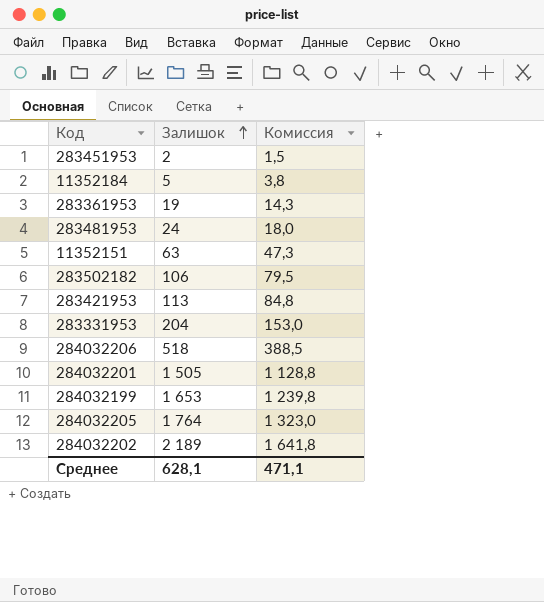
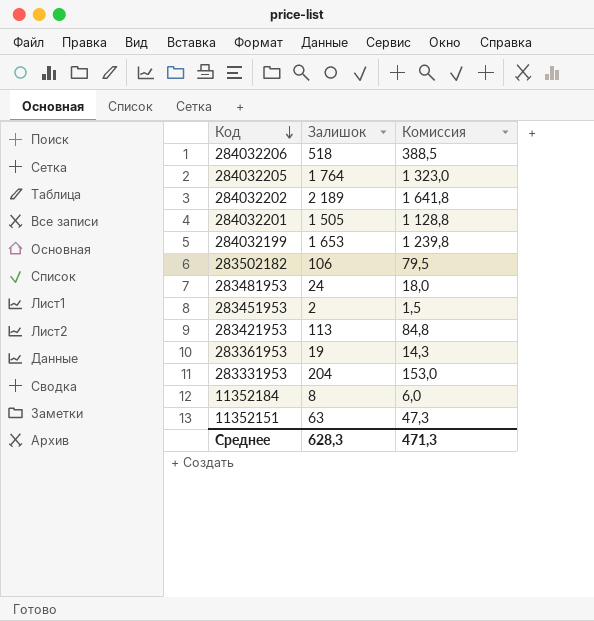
row order: Залишок ascending -> Код descending
11352184 | Залишок: 5 -> 8
11352184 | Комиссия: 3,8 -> 6,0
Среднее | Залишок: 628,1 -> 628,3
Среднее | Комиссия: 471,1 -> 471,3

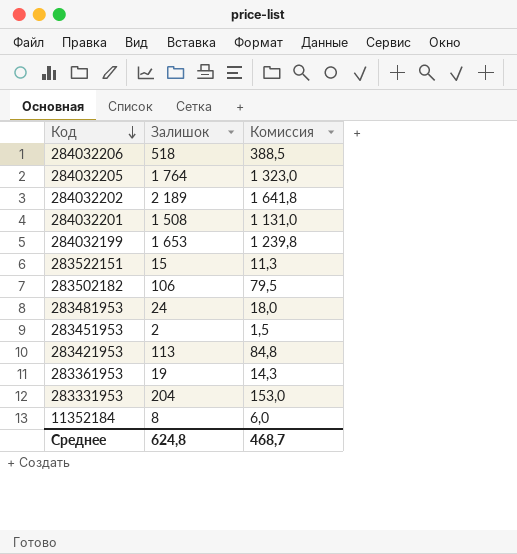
row 11352151: 63 | 47,3 -> none
284032201 | Залишок: 1 505 -> 1 508
284032201 | Комиссия: 1 128,8 -> 1 131,0
row 283522151: none -> 15 | 11,3
Среднее | Залишок: 628,3 -> 624,8
Среднее | Комиссия: 471,3 -> 468,7

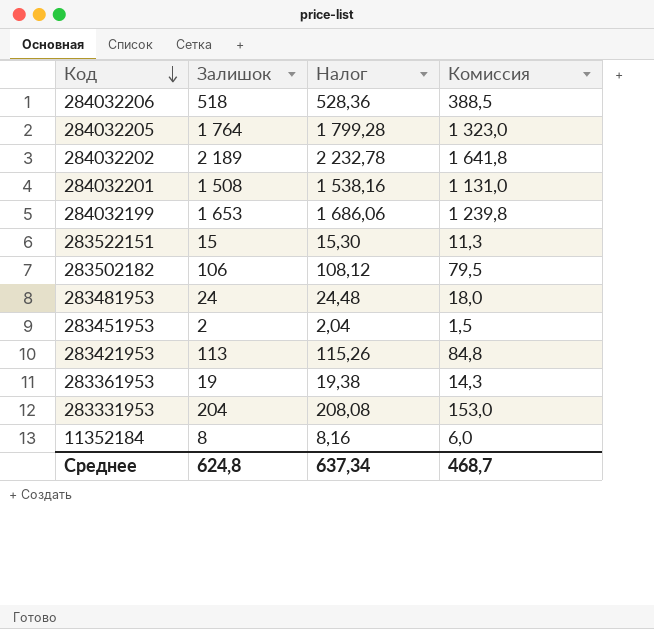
column Налог | formula: none -> [Залишок] * 1,02

